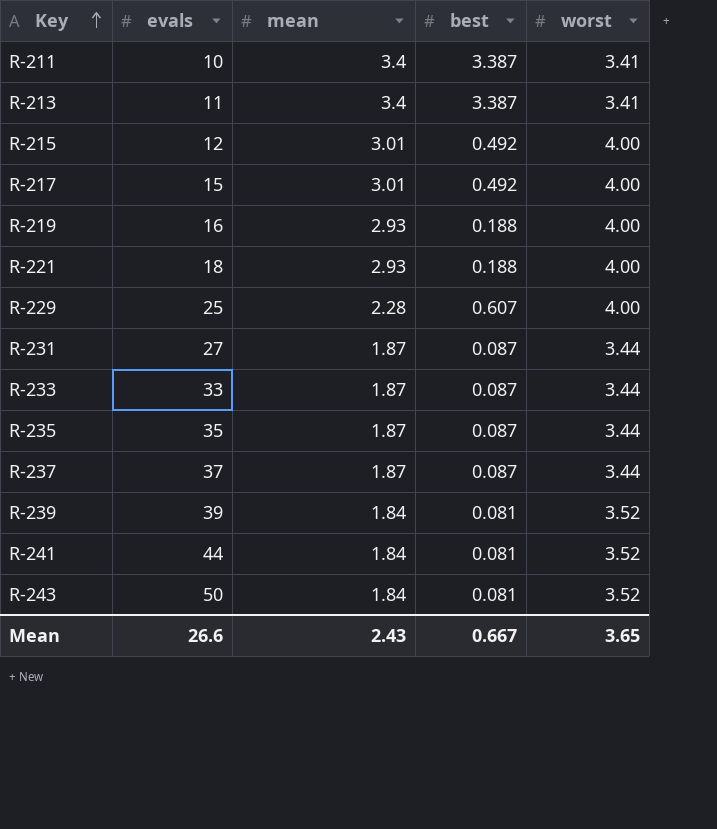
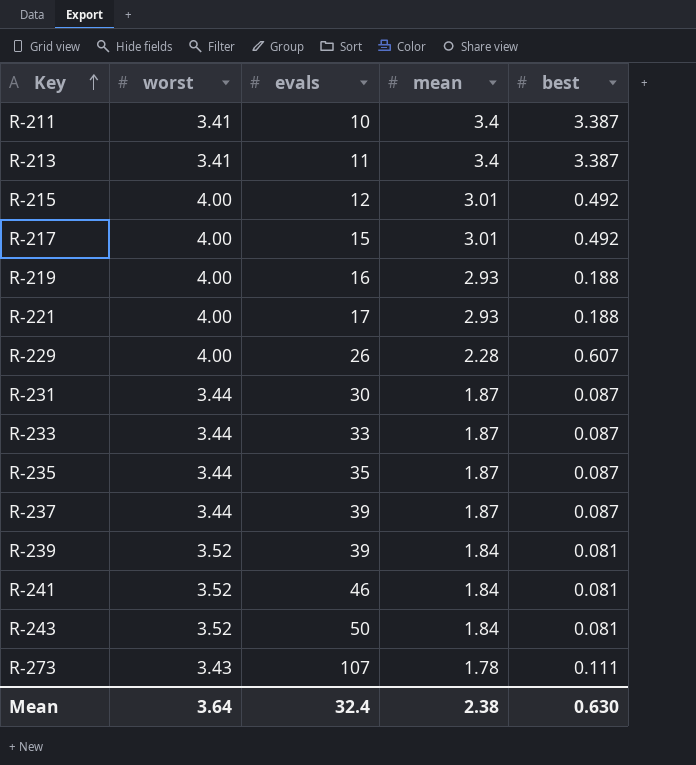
column worst | position: 5 -> 2
R-221 | evals: 18 -> 17
R-229 | evals: 25 -> 26
R-231 | evals: 27 -> 30
R-237 | evals: 37 -> 39
R-241 | evals: 44 -> 46
row R-273: none -> 3.43 | 107 | 1.78 | 0.111
Mean | worst: 3.65 -> 3.64
Mean | evals: 26.6 -> 32.4
Mean | mean: 2.43 -> 2.38
Mean | best: 0.667 -> 0.630

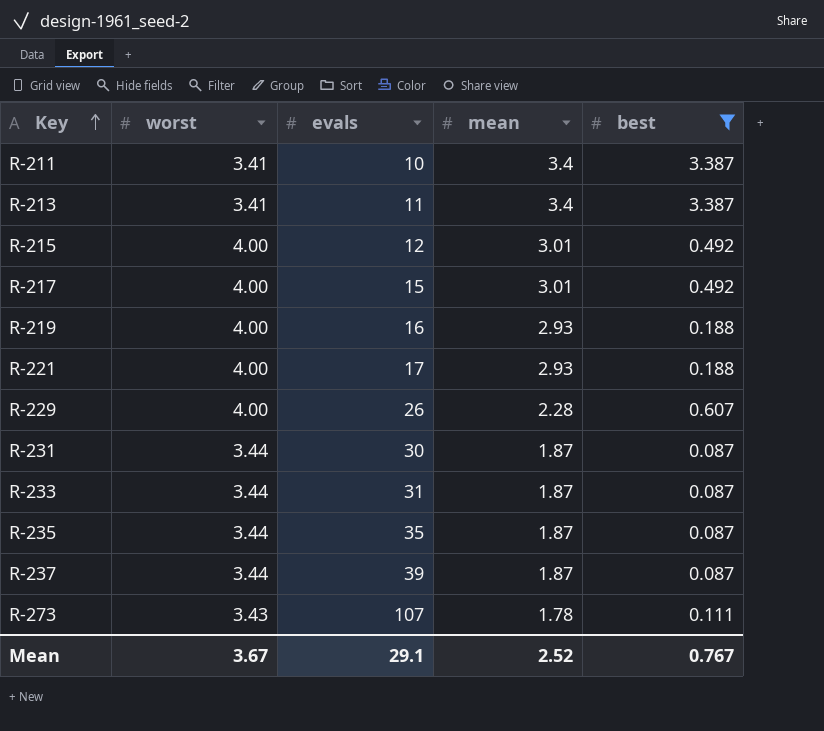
filter: none -> best != 0.081
R-233 | evals: 33 -> 31
Mean | worst: 3.64 -> 3.67
Mean | evals: 32.4 -> 29.1
Mean | mean: 2.38 -> 2.52
Mean | best: 0.630 -> 0.767

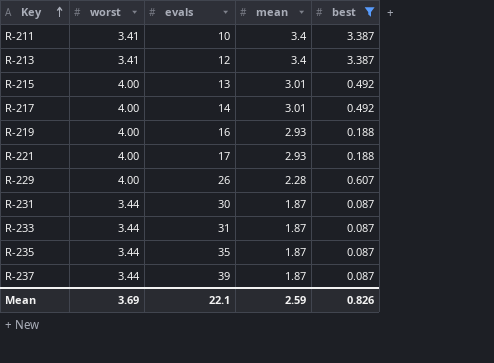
row R-273: 3.43 | 107 | 1.78 | 0.111 -> none
R-213 | evals: 11 -> 12
R-215 | evals: 12 -> 13
R-217 | evals: 15 -> 14
Mean | worst: 3.67 -> 3.69
Mean | evals: 29.1 -> 22.1
Mean | mean: 2.52 -> 2.59
Mean | best: 0.767 -> 0.826

